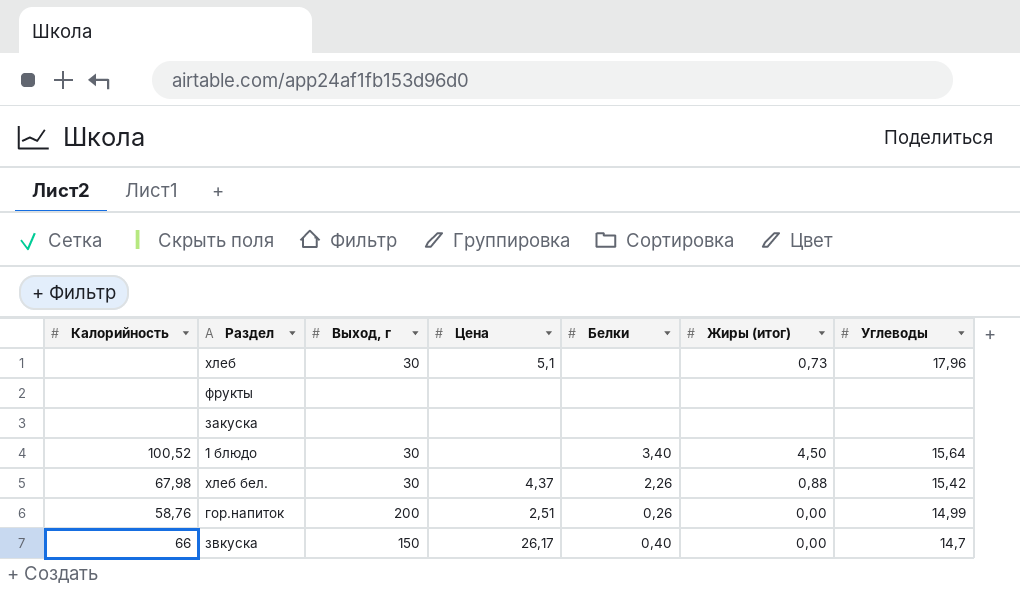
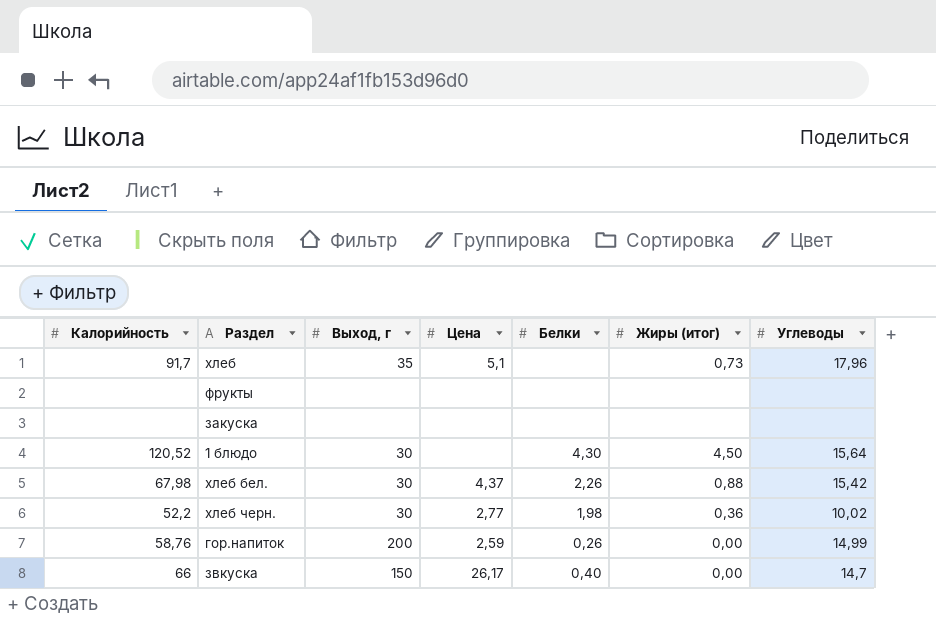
хлеб | Калорийность: none -> 91,7
хлеб | Выход, г: 30 -> 35
1 блюдо | Калорийность: 100,52 -> 120,52
1 блюдо | Белки: 3,40 -> 4,30
row хлеб черн.: none -> 52,2 | 30 | 2,77 | 1,98 | 0,36 | 10,02
гор.напиток | Цена: 2,51 -> 2,59

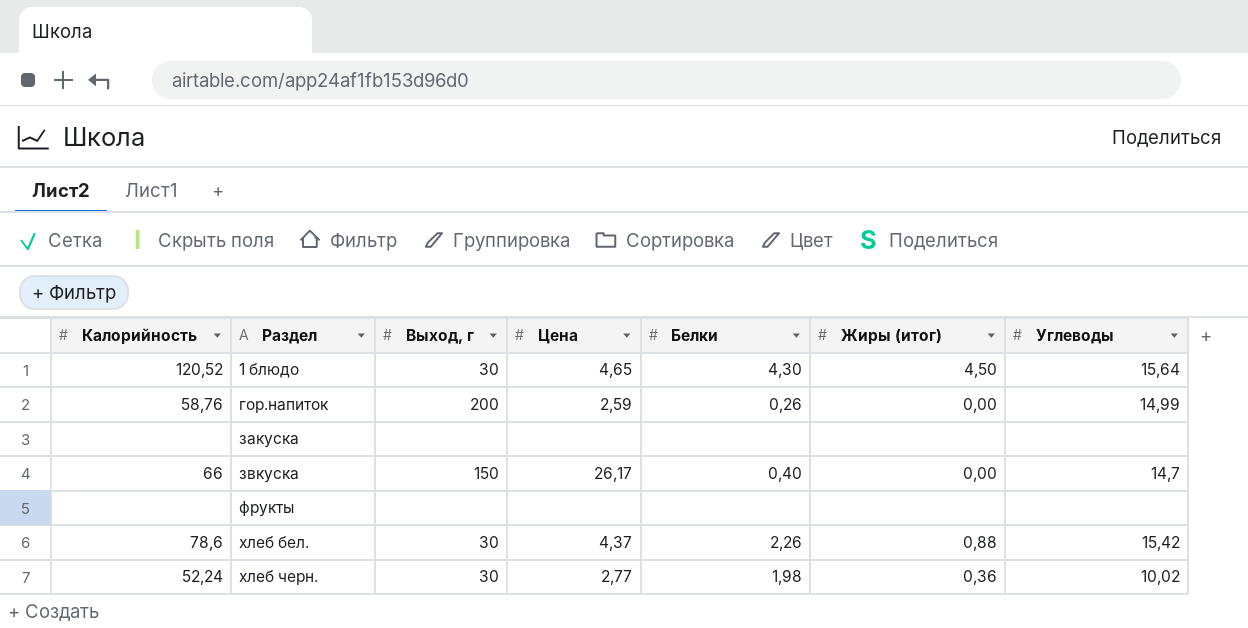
row order: none -> Раздел ascending
row хлеб: 91,7 | 35 | 5,1 | none | 0,73 | 17,96 -> none
1 блюдо | Цена: none -> 4,65
хлеб бел. | Калорийность: 67,98 -> 78,6
хлеб черн. | Калорийность: 52,2 -> 52,24

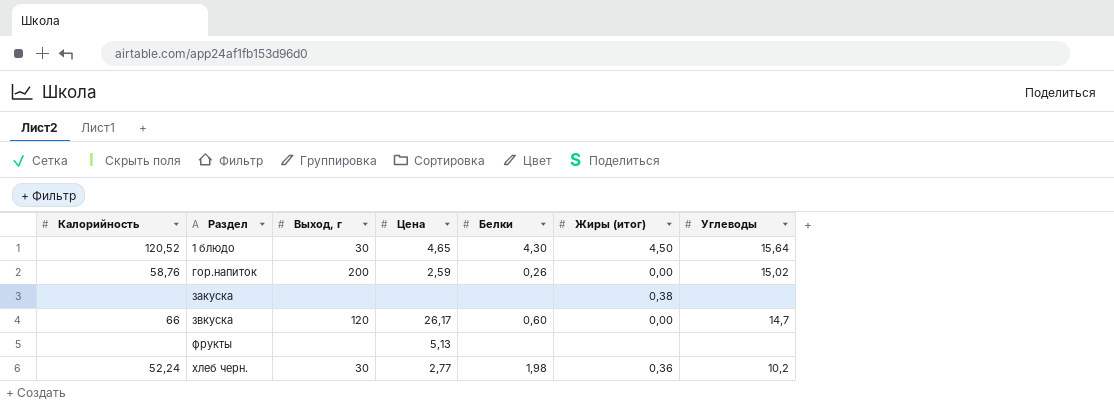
row хлеб бел.: 78,6 | 30 | 4,37 | 2,26 | 0,88 | 15,42 -> none
гор.напиток | Углеводы: 14,99 -> 15,02
закуска | Жиры (итог): none -> 0,38
звкуска | Выход, г: 150 -> 120
звкуска | Белки: 0,40 -> 0,60
фрукты | Цена: none -> 5,13
хлеб черн. | Углеводы: 10,02 -> 10,2

